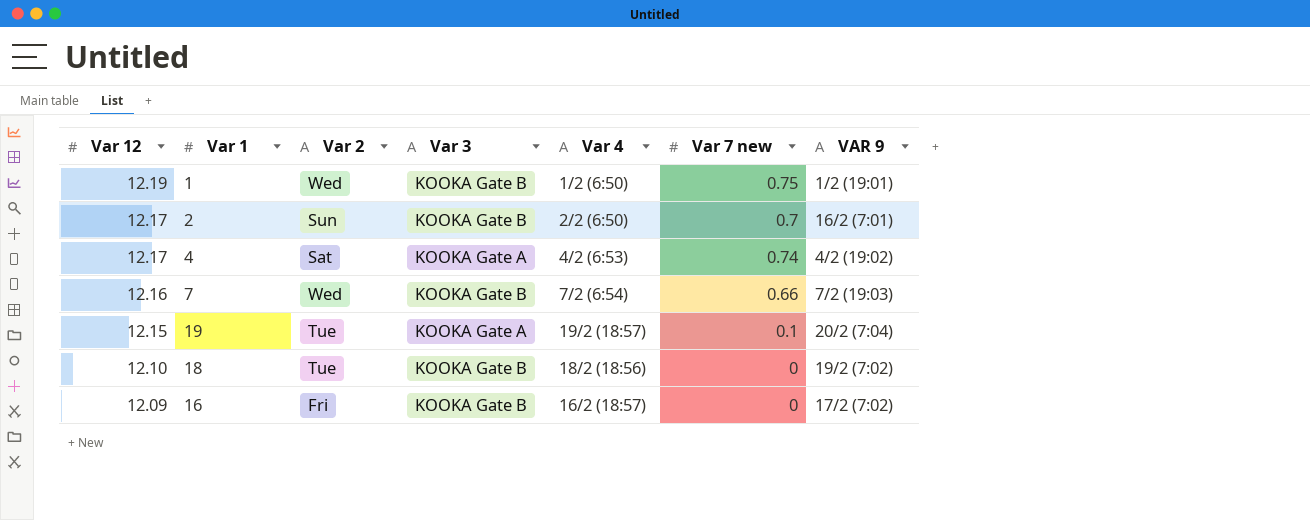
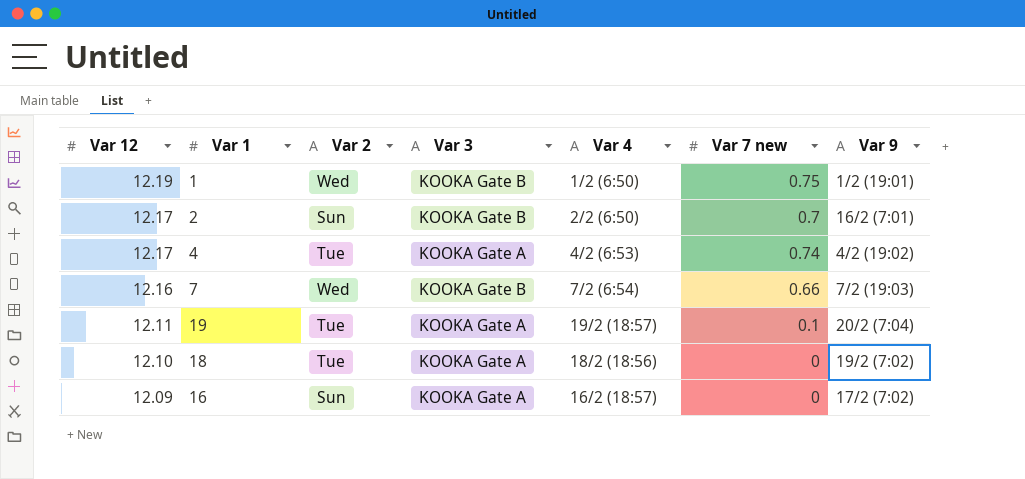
column name: VAR 9 -> Var 9
4 | Var 2: Sat -> Tue
19 | Var 12: 12.15 -> 12.11
18 | Var 3: KOOKA Gate B -> KOOKA Gate A
16 | Var 2: Fri -> Sun
16 | Var 3: KOOKA Gate B -> KOOKA Gate A

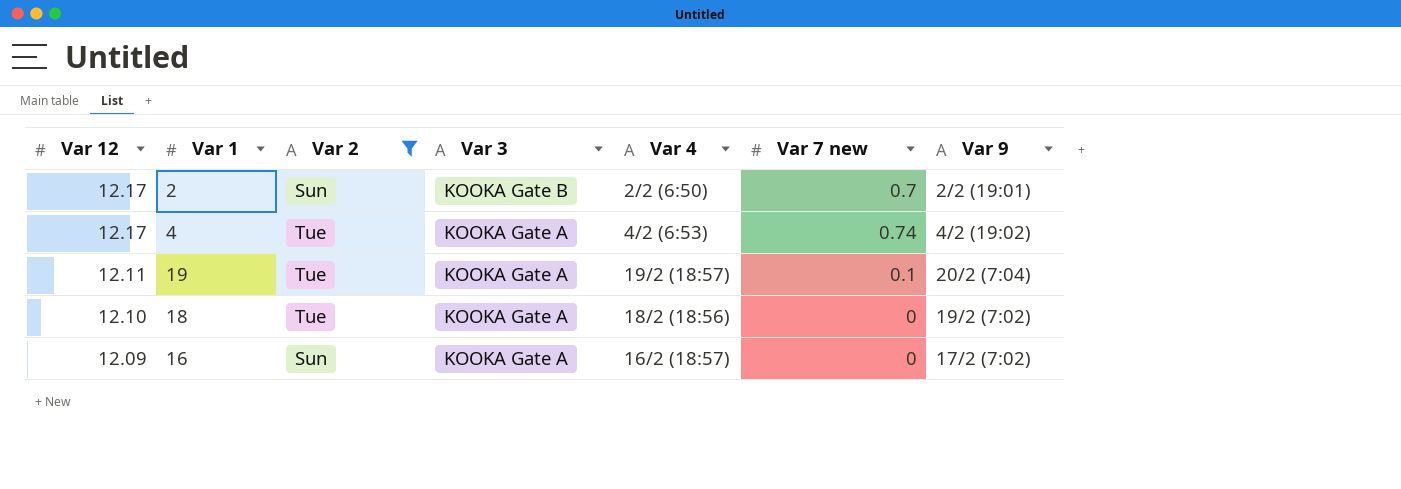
filter: none -> Var 2 != Wed
2 | Var 9: 16/2 (7:01) -> 2/2 (19:01)

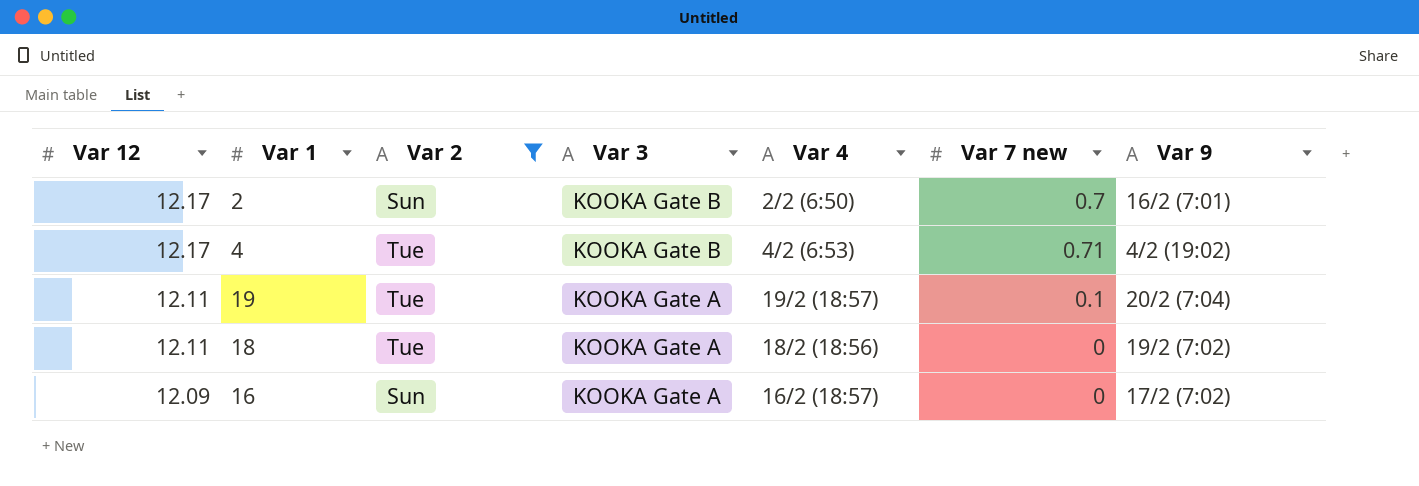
2 | Var 9: 2/2 (19:01) -> 16/2 (7:01)
4 | Var 3: KOOKA Gate A -> KOOKA Gate B
4 | Var 7 new: 0.74 -> 0.71
18 | Var 12: 12.10 -> 12.11

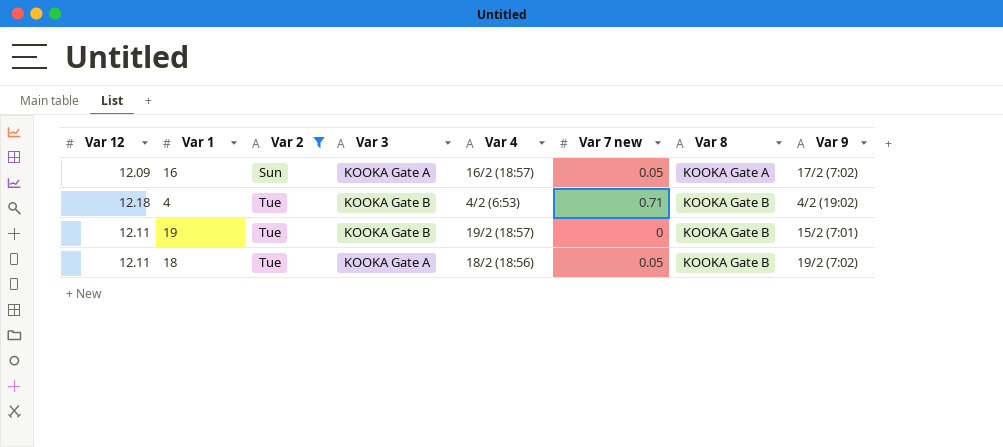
row order: Var 12 descending -> Var 2 ascending
column Var 8 | position: none -> 7
row 2: 12.17 | Sun | KOOKA Gate B | 2/2 (6:50) | 0.7 | 16/2 (7:01) -> none
16 | Var 7 new: 0 -> 0.05
4 | Var 12: 12.17 -> 12.18
19 | Var 3: KOOKA Gate A -> KOOKA Gate B
19 | Var 7 new: 0.1 -> 0
19 | Var 9: 20/2 (7:04) -> 15/2 (7:01)
18 | Var 7 new: 0 -> 0.05

